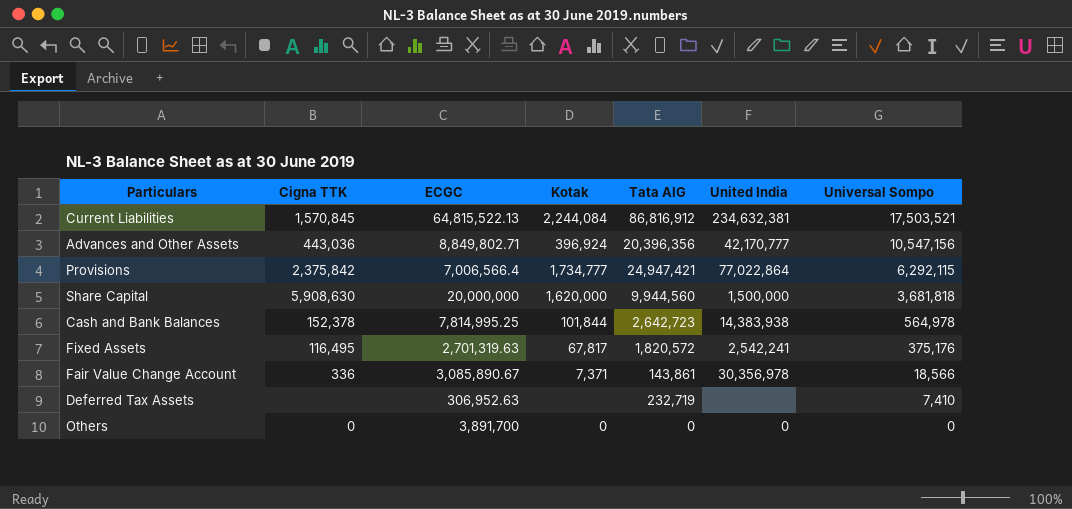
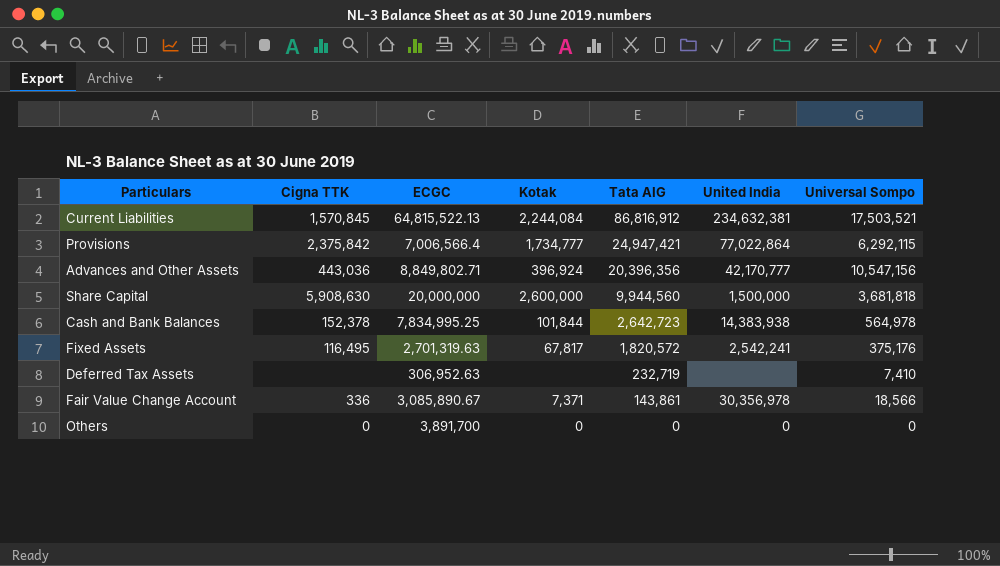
row order: Universal Sompo descending -> Tata AIG descending
Share Capital | Kotak: 1,620,000 -> 2,600,000
Cash and Bank Balances | ECGC: 7,814,995.25 -> 7,834,995.25

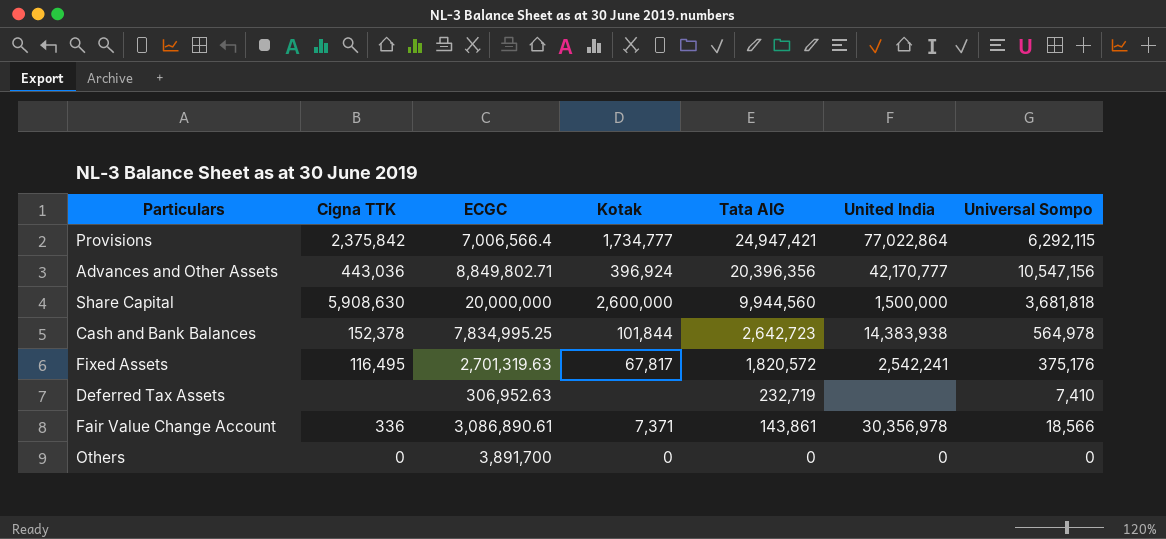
row Current Liabilities: 1,570,845 | 64,815,522.13 | 2,244,084 | 86,816,912 | 234,632,381 | 17,503,521 -> none
Fair Value Change Account | ECGC: 3,085,890.67 -> 3,086,890.61

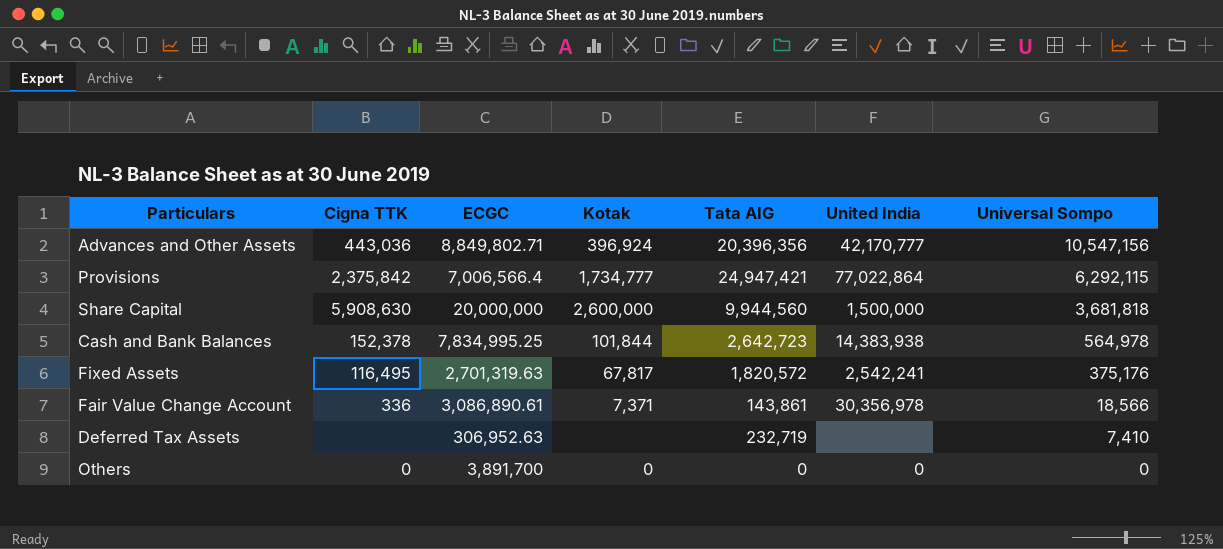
row order: Tata AIG descending -> Universal Sompo descending

